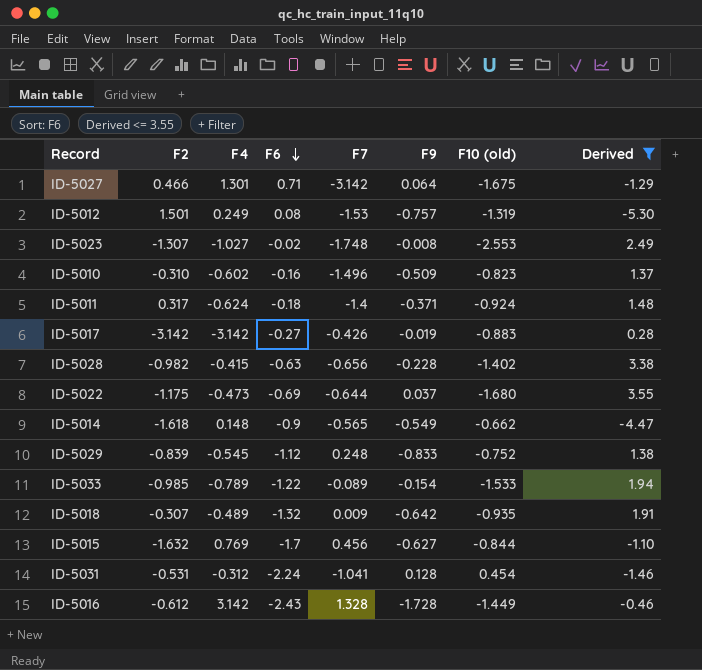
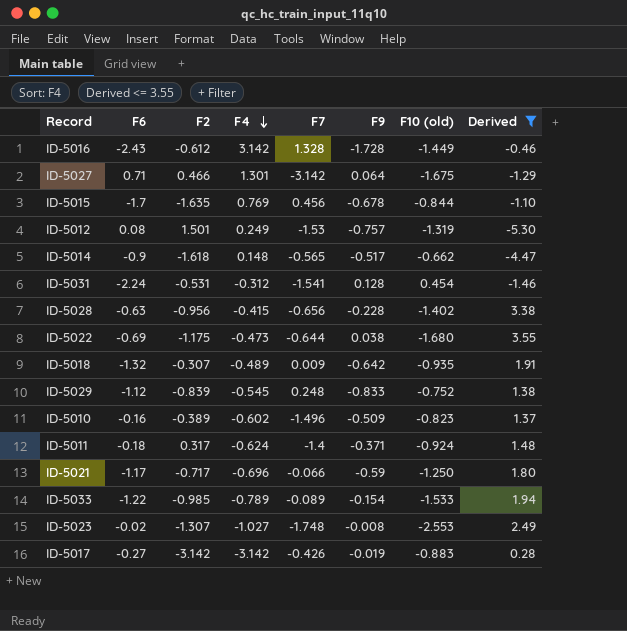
row order: F6 descending -> F4 descending
column F6 | position: 4 -> 2
ID-5015 | F2: -1.632 -> -1.635
ID-5015 | F9: -0.627 -> -0.678
ID-5014 | F9: -0.549 -> -0.517
ID-5031 | F7: -1.041 -> -1.541
ID-5028 | F2: -0.982 -> -0.956
ID-5022 | F9: 0.037 -> 0.038
ID-5010 | F2: -0.310 -> -0.389
row ID-5021: none -> -1.17 | -0.717 | -0.696 | -0.066 | -0.59 | -1.250 | 1.80

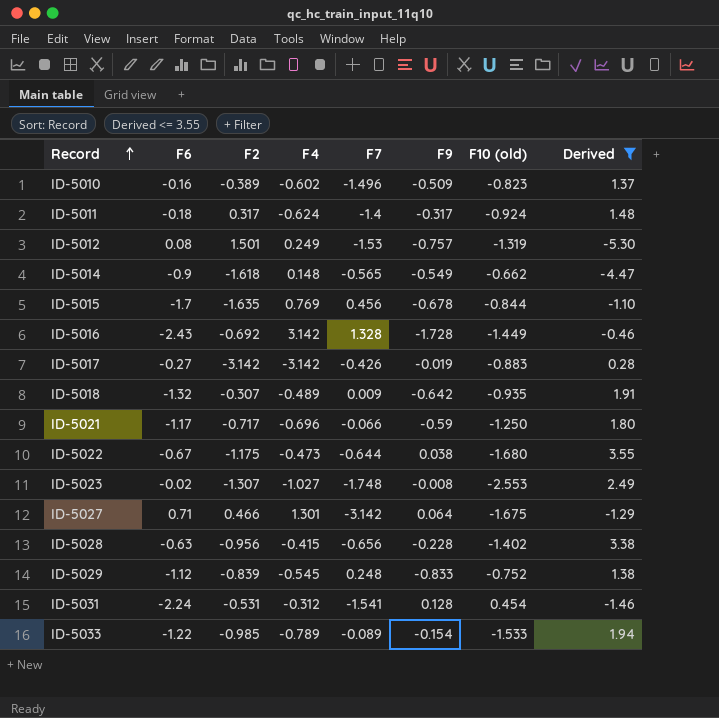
row order: F4 descending -> Record ascending
ID-5011 | F9: -0.371 -> -0.317
ID-5014 | F9: -0.517 -> -0.549
ID-5016 | F2: -0.612 -> -0.692
ID-5022 | F6: -0.69 -> -0.67

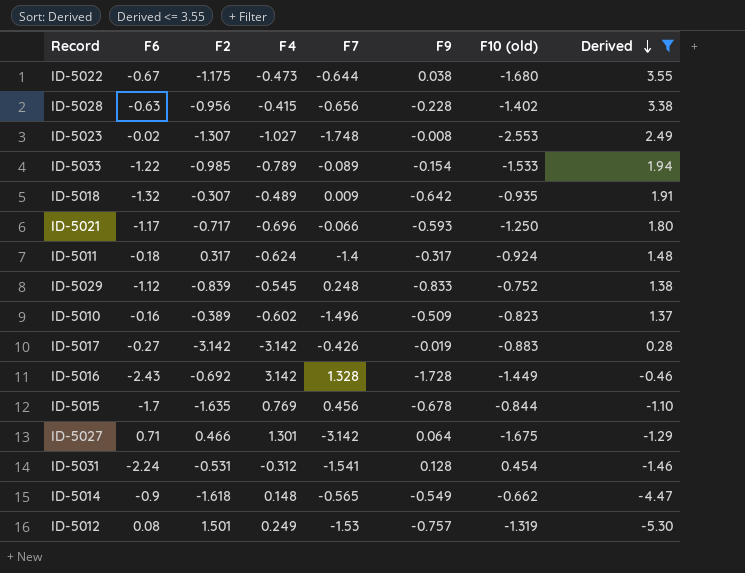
row order: Record ascending -> Derived descending
ID-5021 | F9: -0.59 -> -0.593

